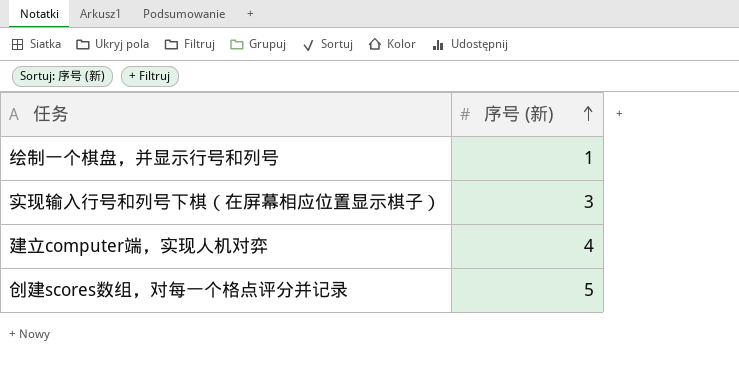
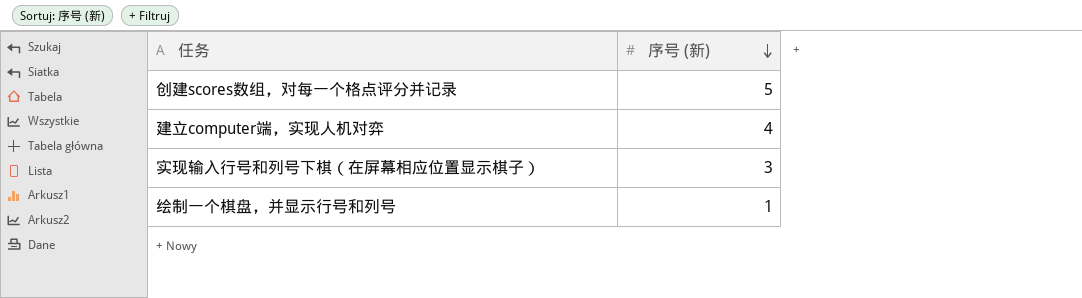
row order: 序号 (新) ascending -> 序号 (新) descending

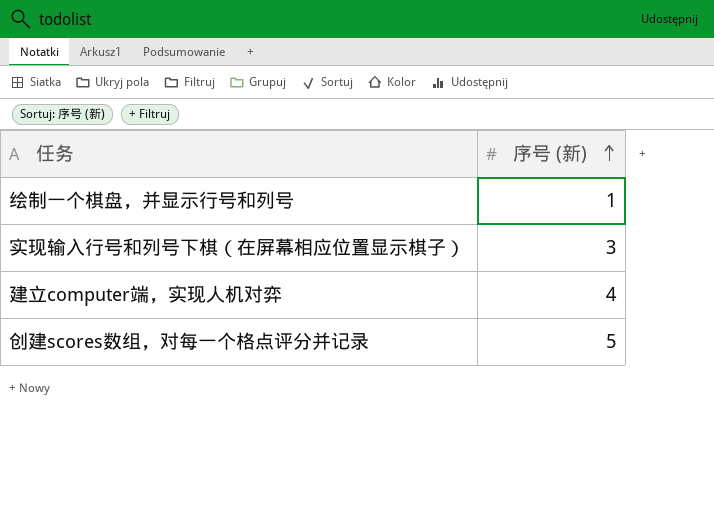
row order: 序号 (新) descending -> 序号 (新) ascending

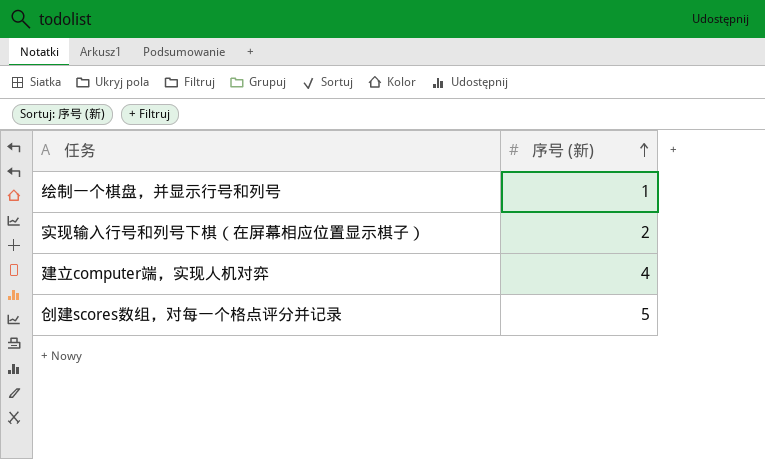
实现输入行号和列号下棋（在屏幕相应位置显示棋子） | 序号 (新): 3 -> 2

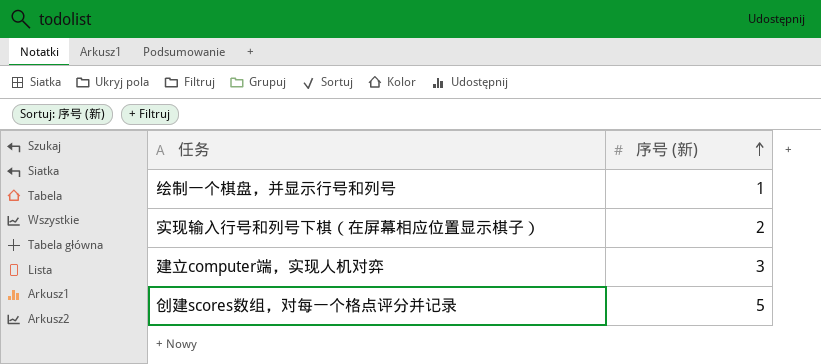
建立computer端，实现人机对弈 | 序号 (新): 4 -> 3

